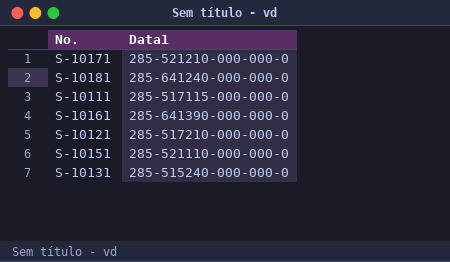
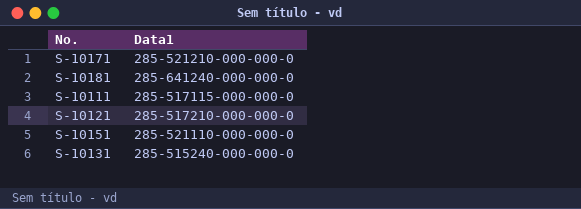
row S-10161: 285-641390-000-000-0 -> none

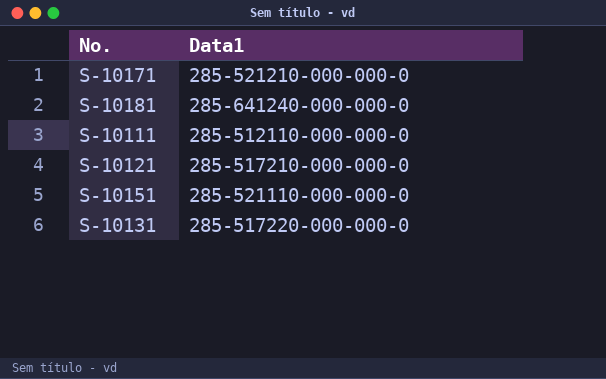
S-10111 | Data1: 285-517115-000-000-0 -> 285-512110-000-000-0
S-10131 | Data1: 285-515240-000-000-0 -> 285-517220-000-000-0

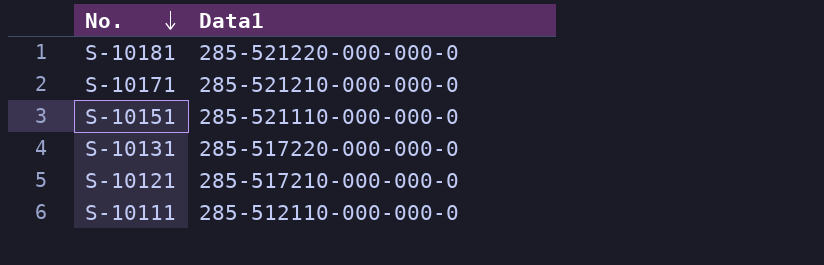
row order: none -> No. descending
S-10181 | Data1: 285-641240-000-000-0 -> 285-521220-000-000-0

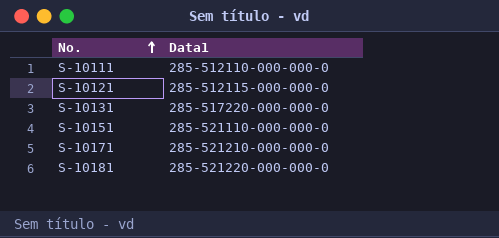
row order: No. descending -> No. ascending
S-10121 | Data1: 285-517210-000-000-0 -> 285-512115-000-000-0

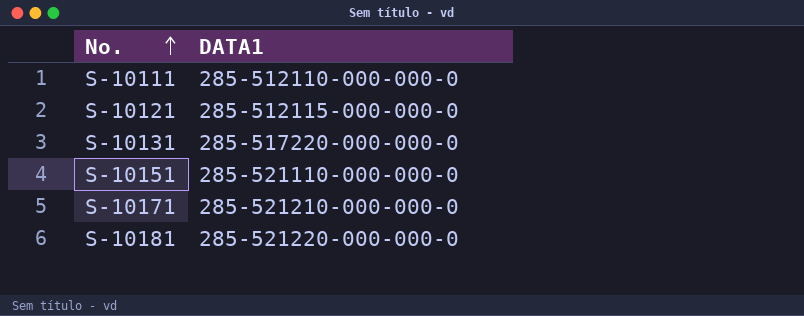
column name: Data1 -> DATA1

